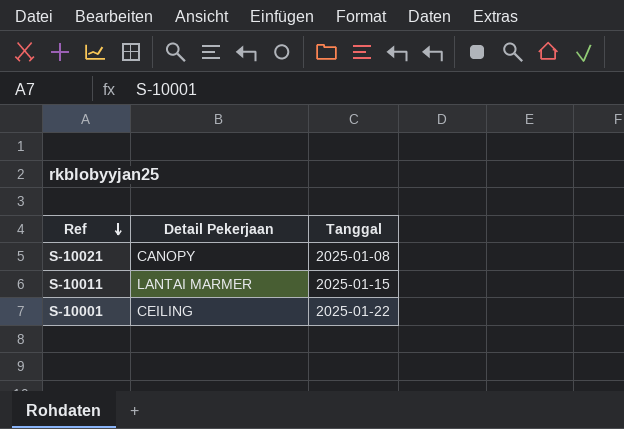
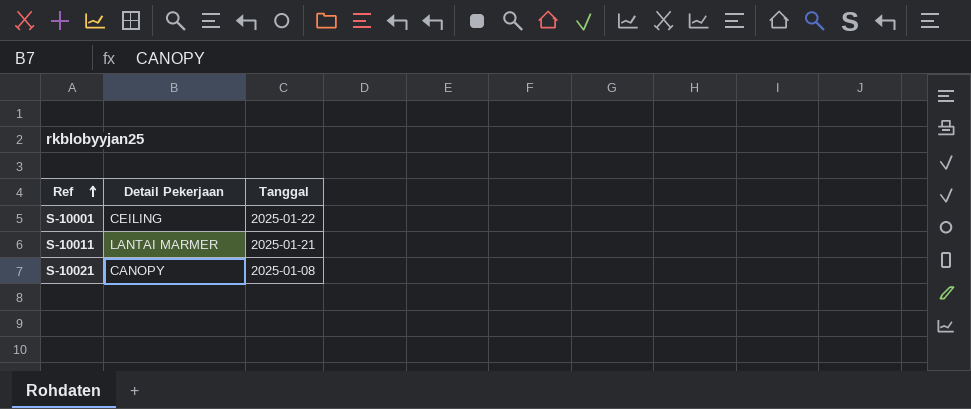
row order: Ref descending -> Ref ascending
S-10011 | Tanggal: 2025-01-15 -> 2025-01-21

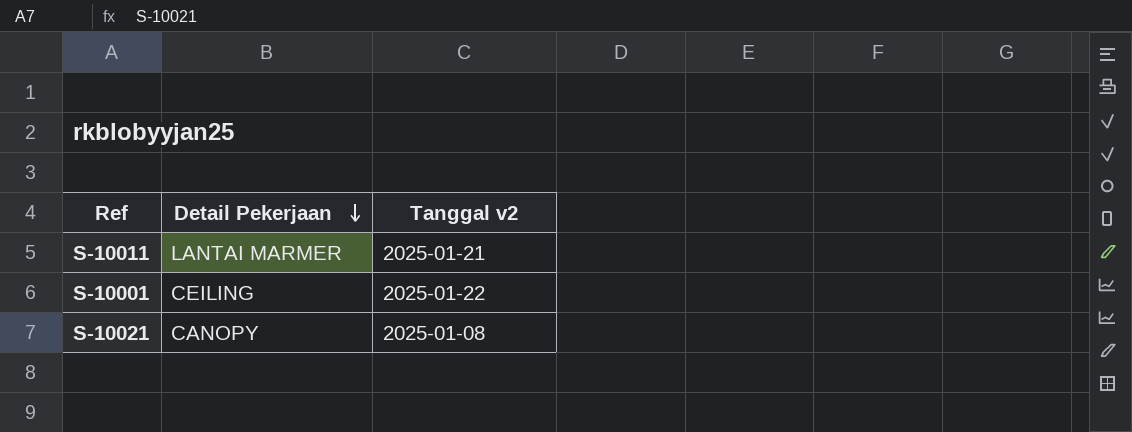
row order: Ref ascending -> Detail Pekerjaan descending
column name: Tanggal -> Tanggal v2

